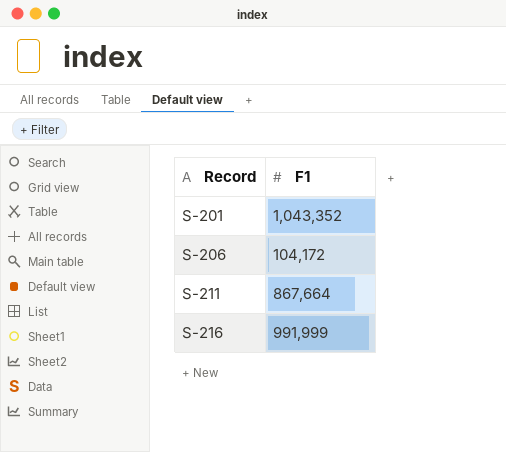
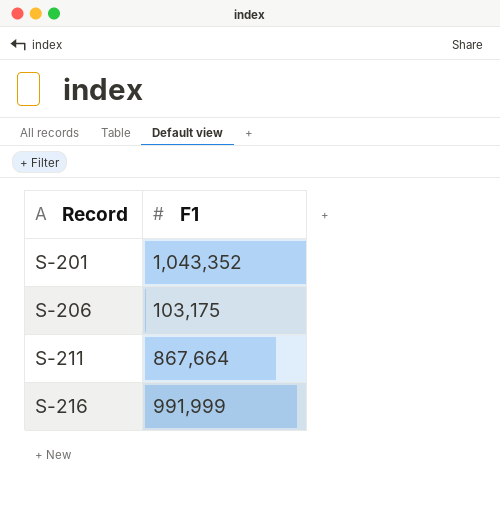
S-206 | F1: 104,172 -> 103,175

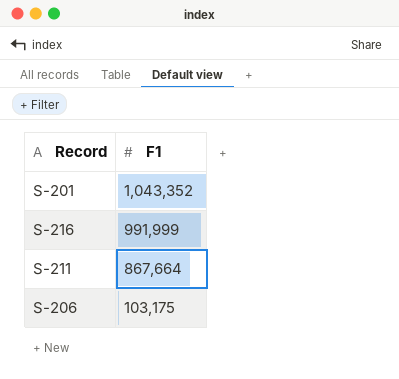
row order: Record ascending -> F1 descending

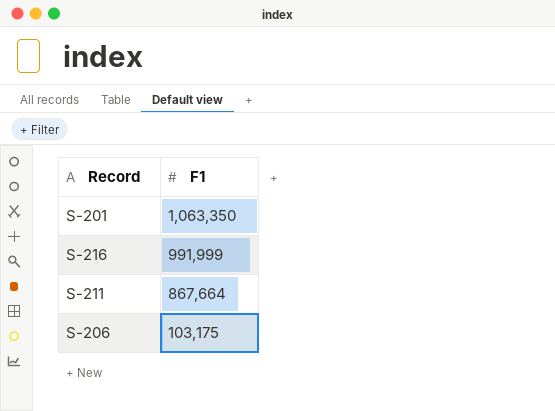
S-201 | F1: 1,043,352 -> 1,063,350

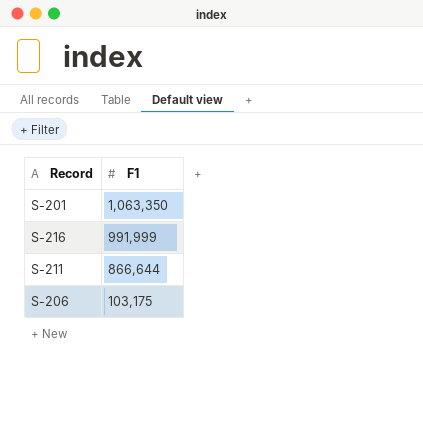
S-211 | F1: 867,664 -> 866,644

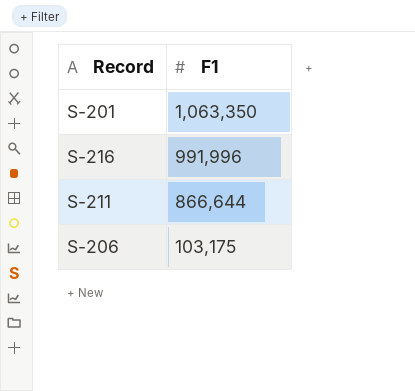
S-216 | F1: 991,999 -> 991,996

